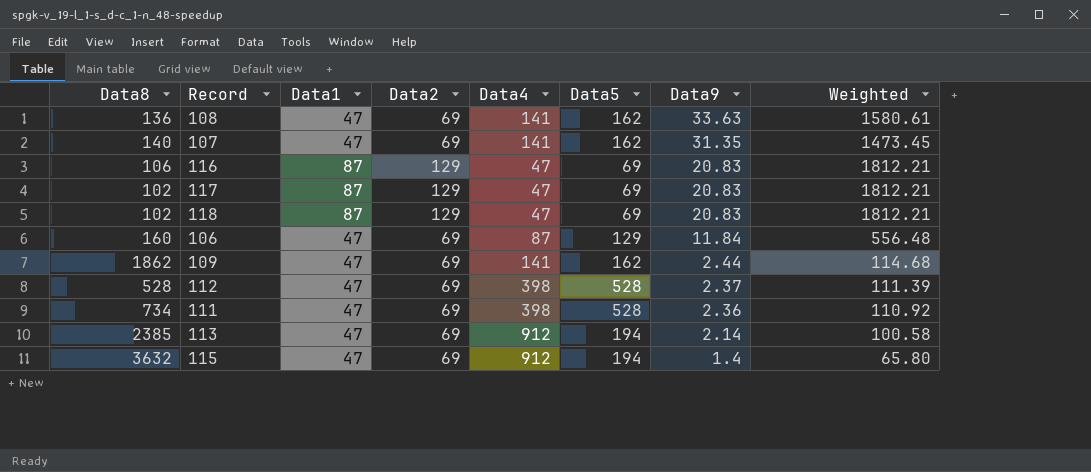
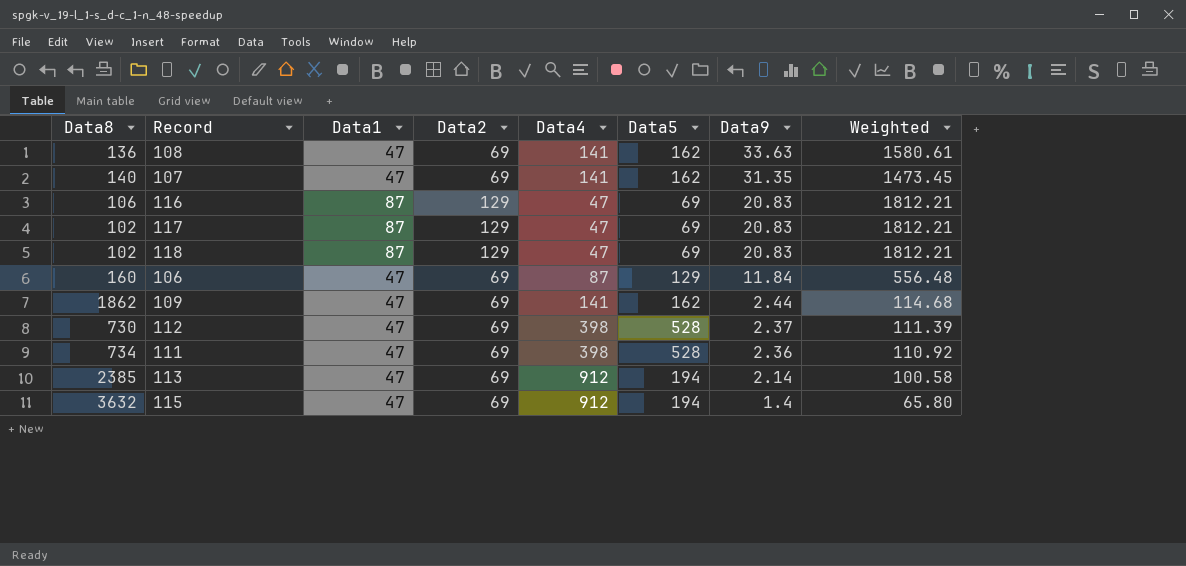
112 | Data8: 528 -> 730

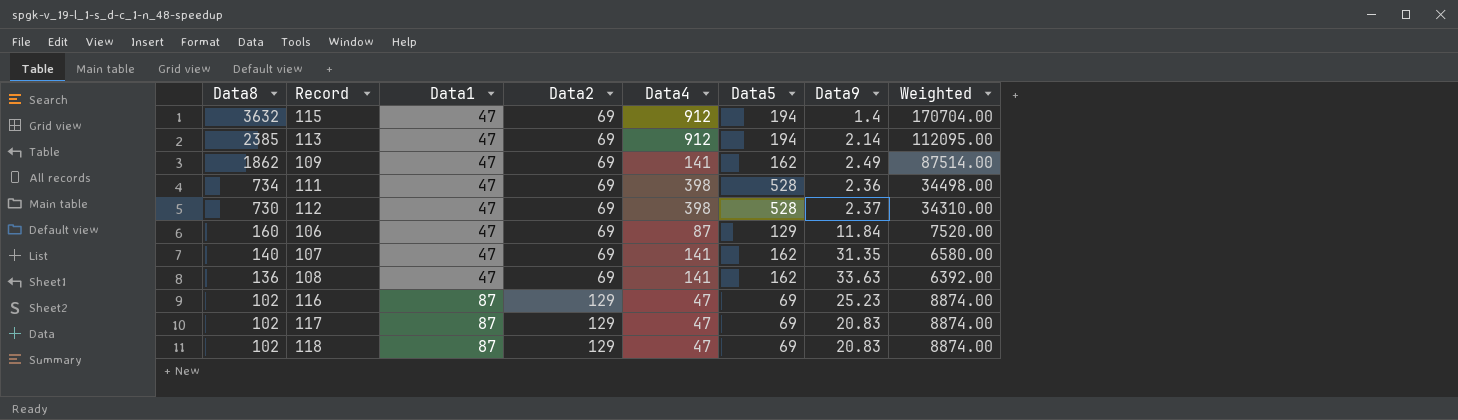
row order: Data9 descending -> Data8 descending
column Weighted | formula: [Data1] * [Data9] -> [Data8] * [Data1]
109 | Data9: 2.44 -> 2.49
116 | Data8: 106 -> 102
116 | Data9: 20.83 -> 25.23

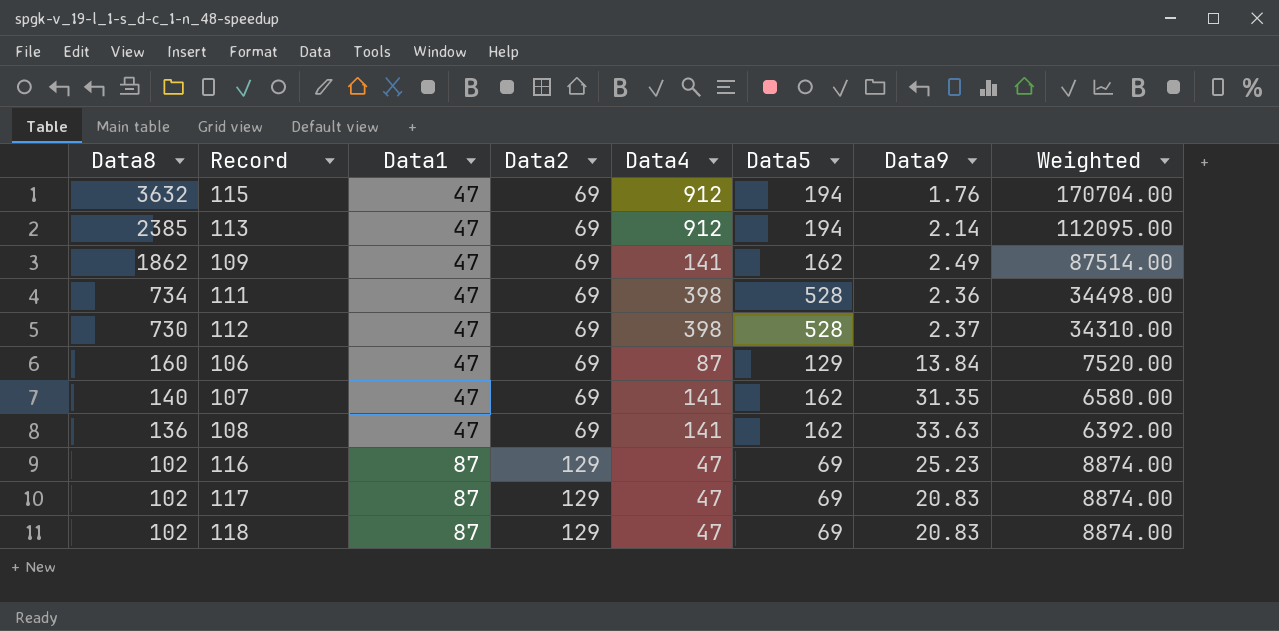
115 | Data9: 1.4 -> 1.76
106 | Data9: 11.84 -> 13.84

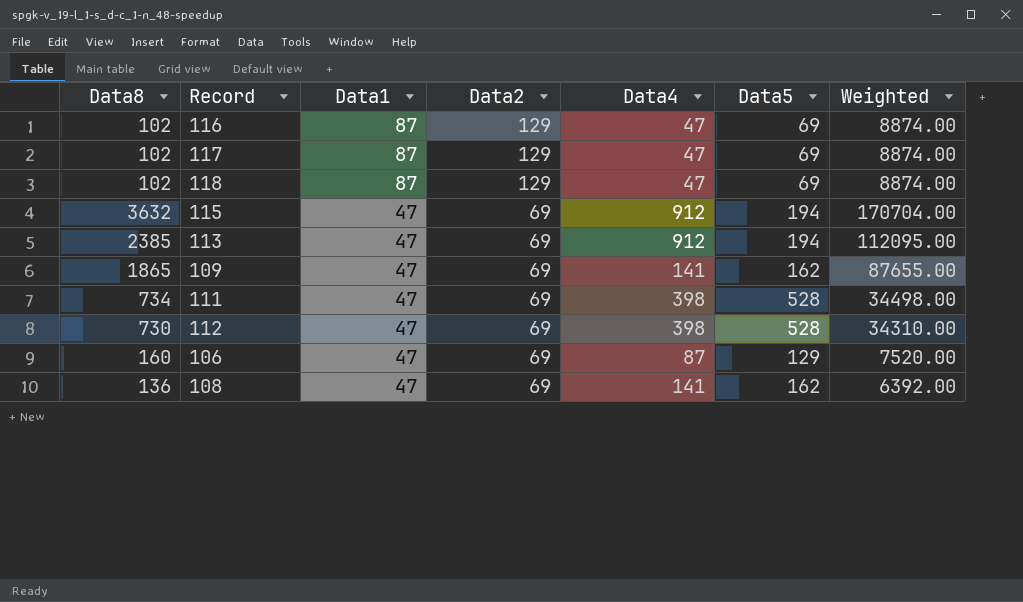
row order: Data8 descending -> Data1 descending
column Data9 | position: 7 -> none
row 107: 140 | 47 | 69 | 141 | 162 | 31.35 | 6580.00 -> none
109 | Data8: 1862 -> 1865
109 | Weighted: 87514.00 -> 87655.00

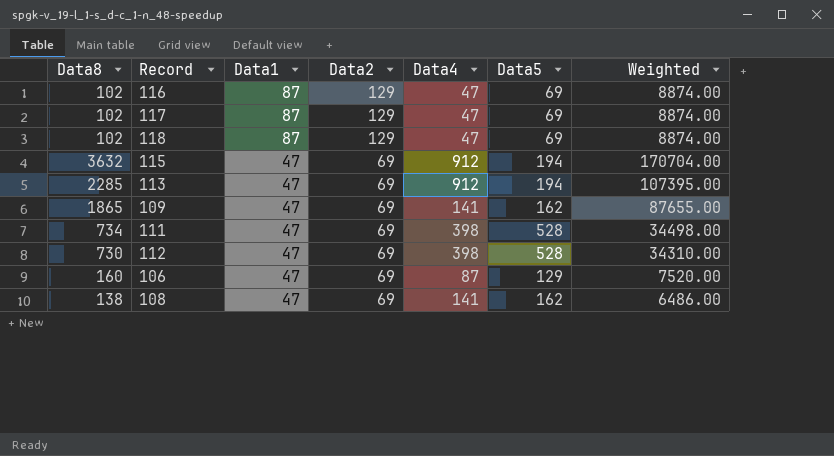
113 | Data8: 2385 -> 2285
113 | Weighted: 112095.00 -> 107395.00
108 | Data8: 136 -> 138
108 | Weighted: 6392.00 -> 6486.00

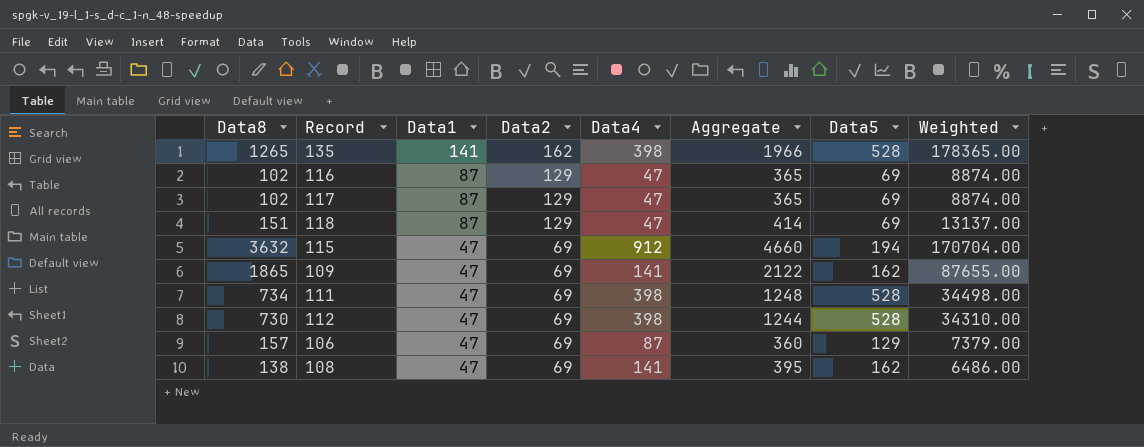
column Aggregate | formula: none -> [Data8] + [Data1] + [Data2] + [Data4]
row 113: 2285 | 47 | 69 | 912 | 194 | 107395.00 -> none
row 135: none -> 1265 | 141 | 162 | 398 | 1966 | 528 | 178365.00
118 | Data8: 102 -> 151
118 | Weighted: 8874.00 -> 13137.00
106 | Data8: 160 -> 157
106 | Weighted: 7520.00 -> 7379.00

